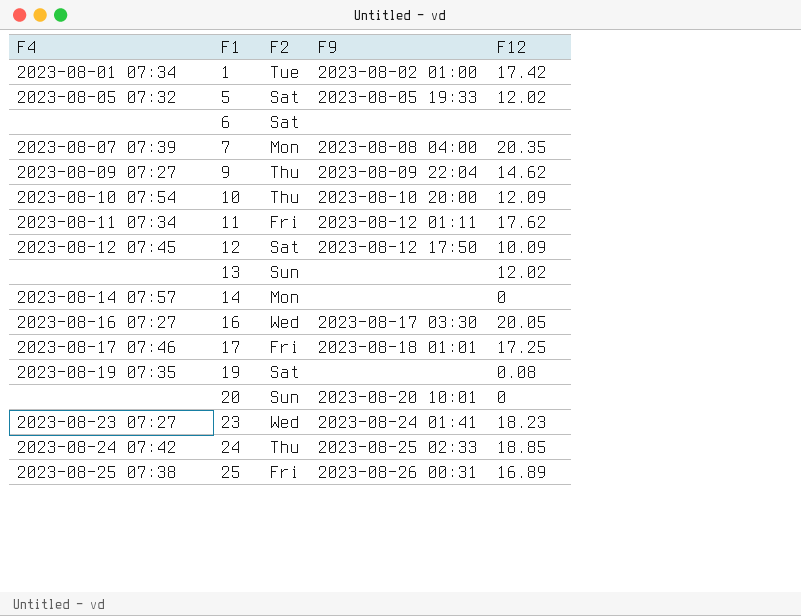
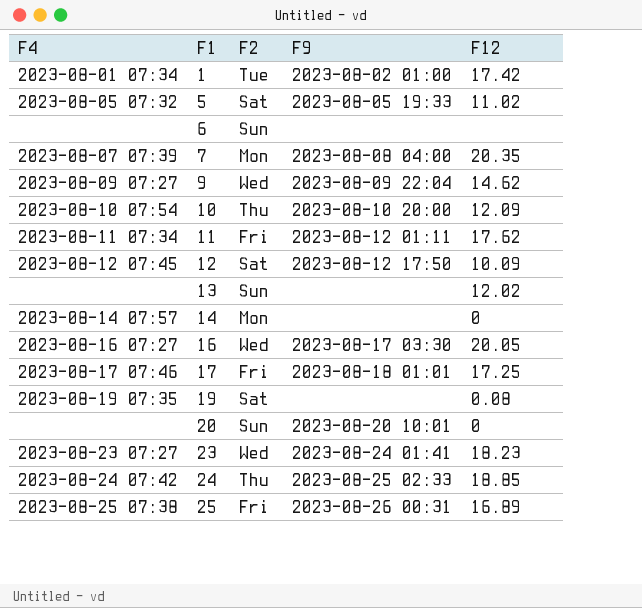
5 | F12: 12.02 -> 11.02
6 | F2: Sat -> Sun
9 | F2: Thu -> Wed

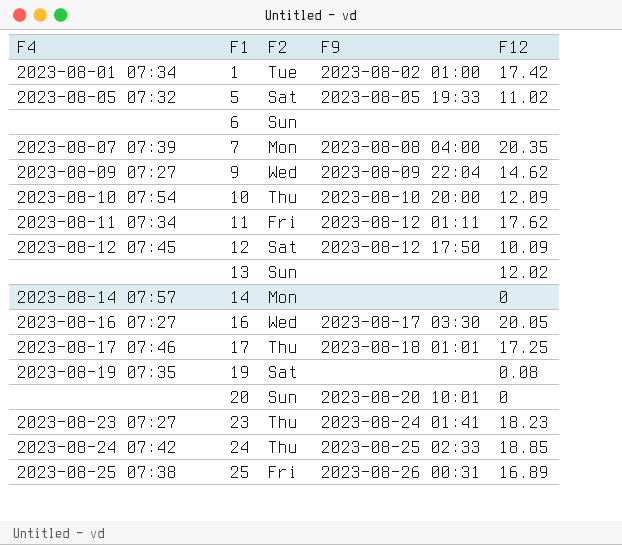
17 | F2: Fri -> Thu
23 | F2: Wed -> Thu

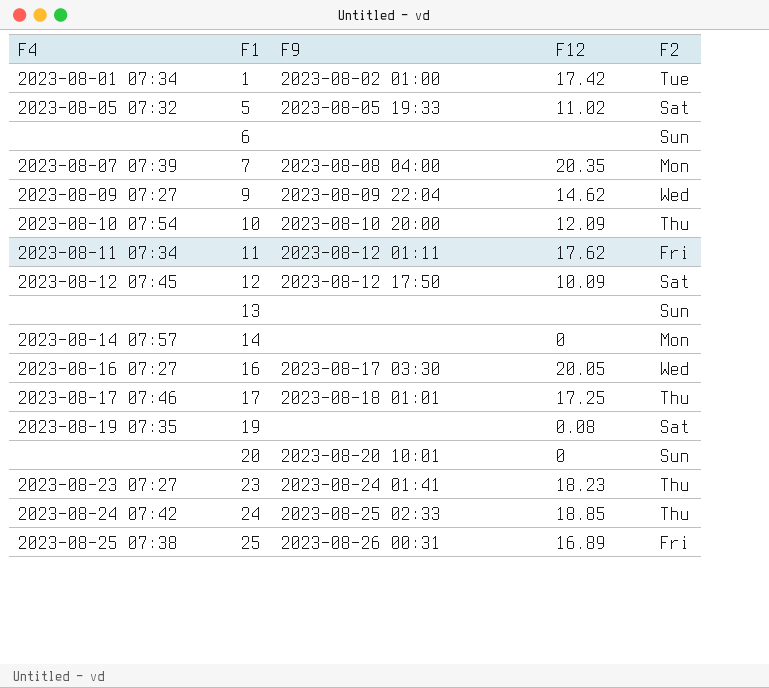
column F2 | position: 3 -> 5
13 | F12: 12.02 -> none

